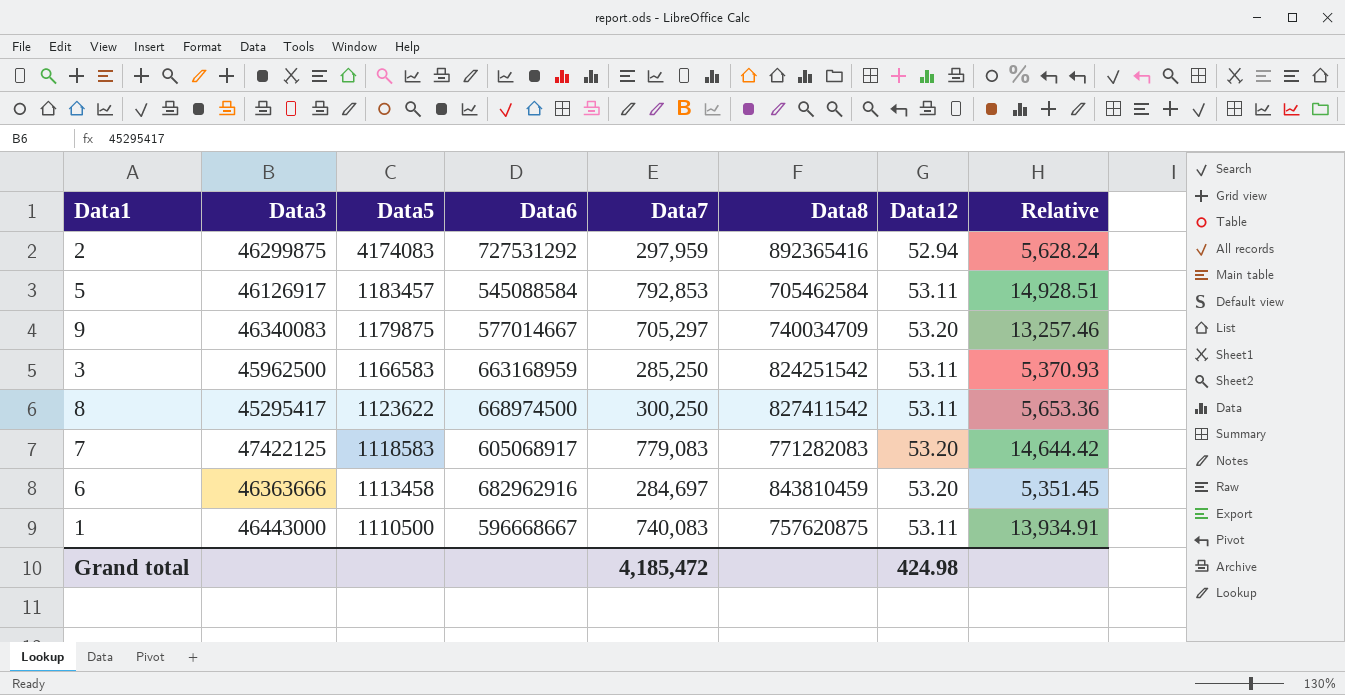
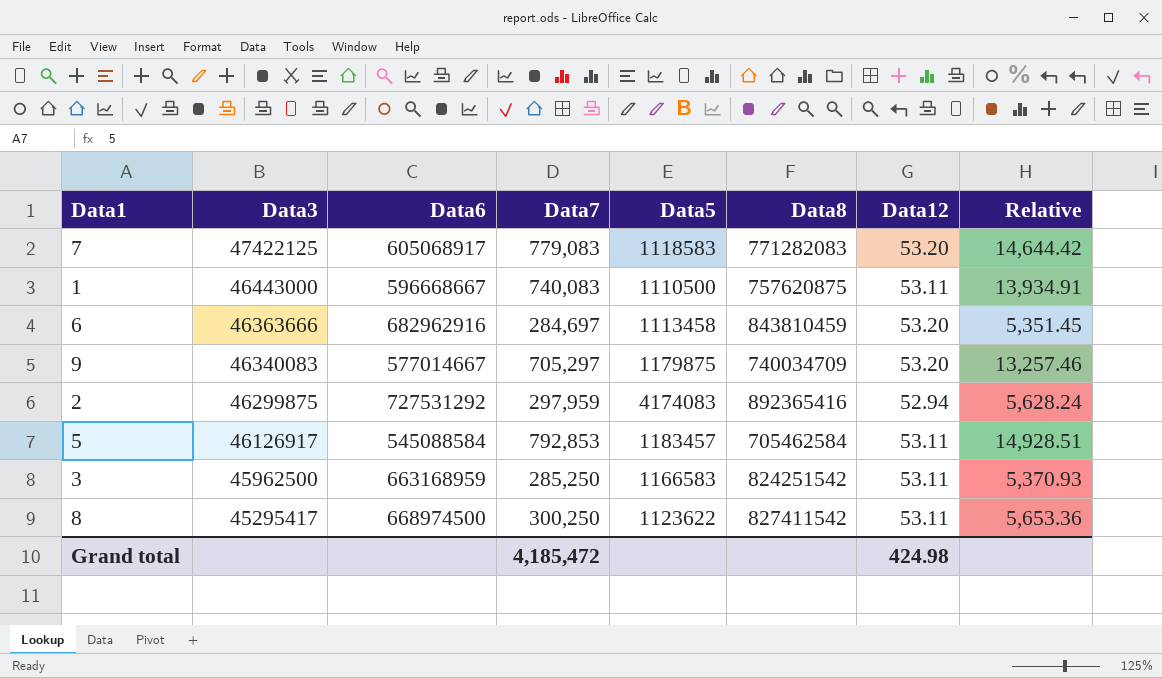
row order: Data5 descending -> Data3 descending
column Data5 | position: 3 -> 5

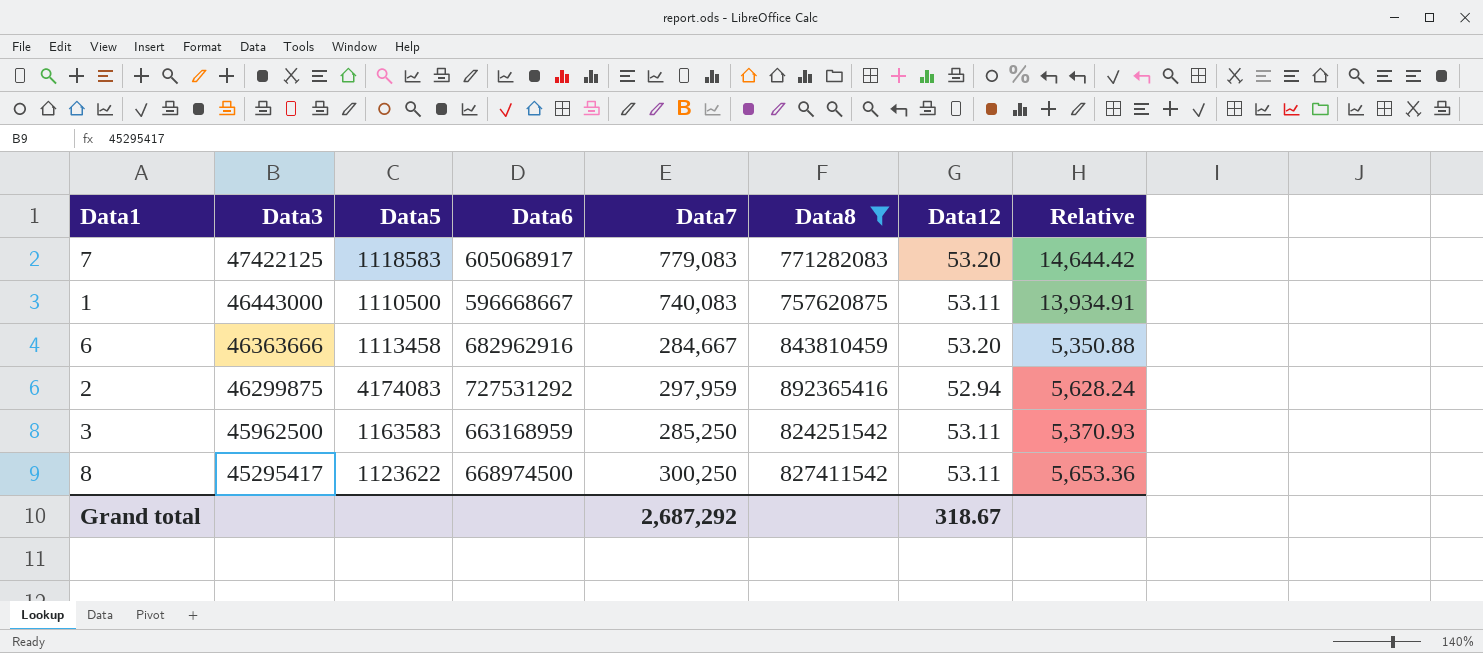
filter: none -> Data8 >= 757620875
column Data5 | position: 5 -> 3
6 | Data7: 284,697 -> 284,667
6 | Relative: 5,351.45 -> 5,350.88
3 | Data5: 1166583 -> 1163583
Grand total | Data7: 4,185,472 -> 2,687,292
Grand total | Data12: 424.98 -> 318.67

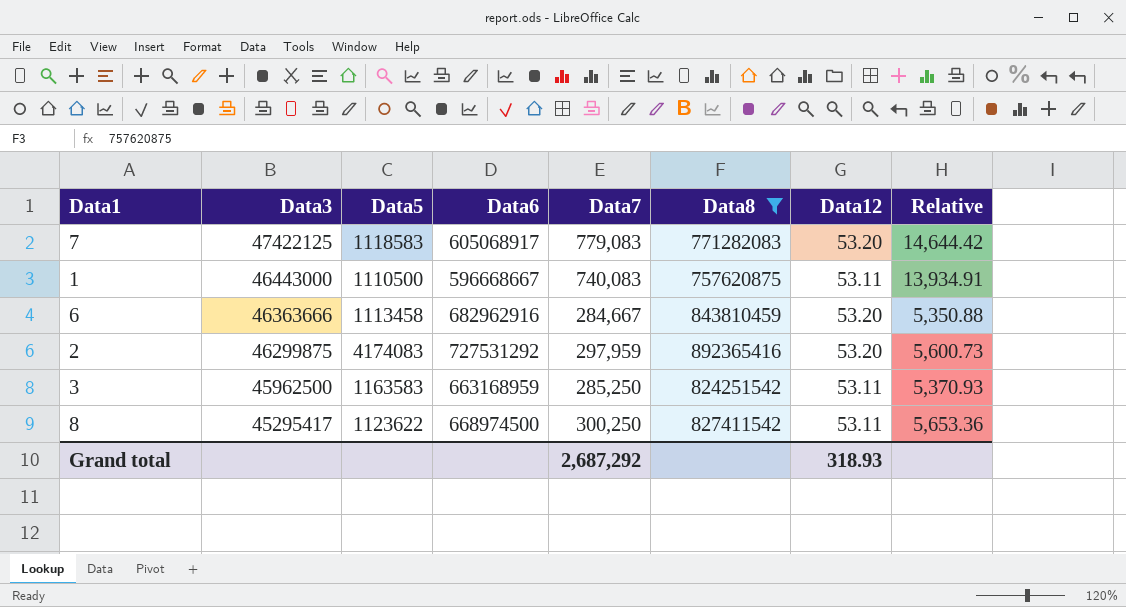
2 | Data12: 52.94 -> 53.20
2 | Relative: 5,628.24 -> 5,600.73
Grand total | Data12: 318.67 -> 318.93

